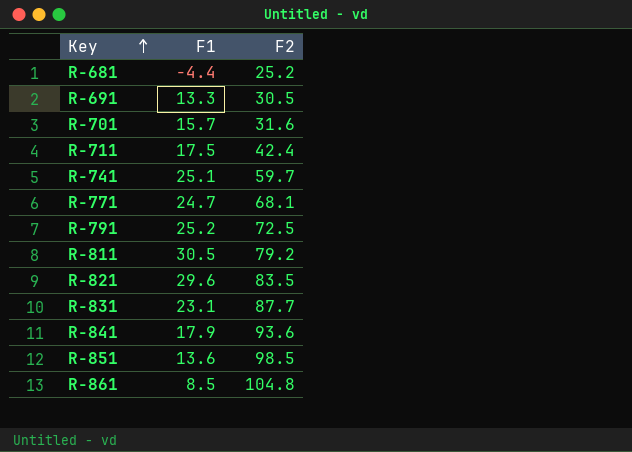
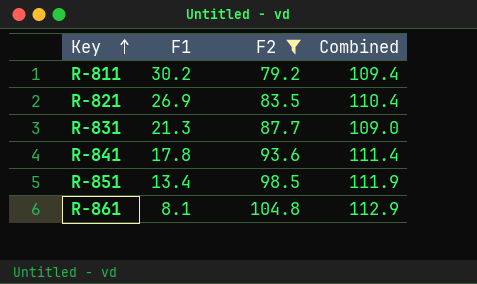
filter: none -> F2 >= 79.2
column Combined | formula: none -> [F1] + [F2]
R-811 | F1: 30.5 -> 30.2
R-821 | F1: 29.6 -> 26.9
R-831 | F1: 23.1 -> 21.3
R-841 | F1: 17.9 -> 17.8
R-851 | F1: 13.6 -> 13.4
R-861 | F1: 8.5 -> 8.1

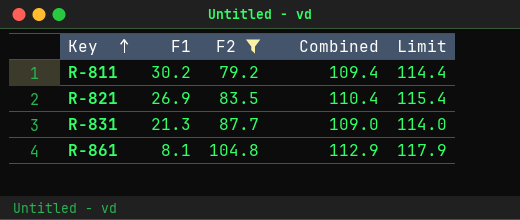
column Limit | formula: none -> [Combined] + 5
row R-841: 17.8 | 93.6 | 111.4 -> none
row R-851: 13.4 | 98.5 | 111.9 -> none

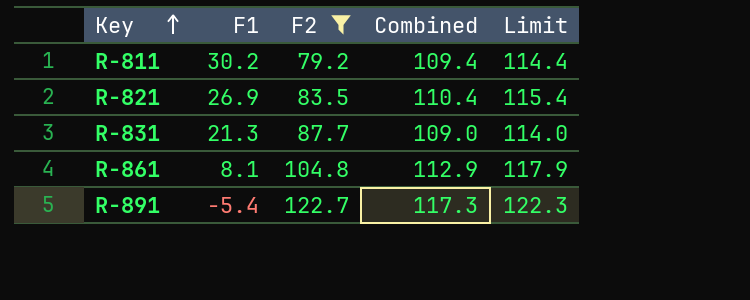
row R-891: none -> -5.4 | 122.7 | 117.3 | 122.3

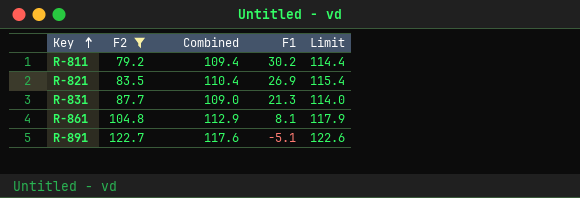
column F1 | position: 2 -> 4
R-891 | Combined: 117.3 -> 117.6
R-891 | F1: -5.4 -> -5.1
R-891 | Limit: 122.3 -> 122.6

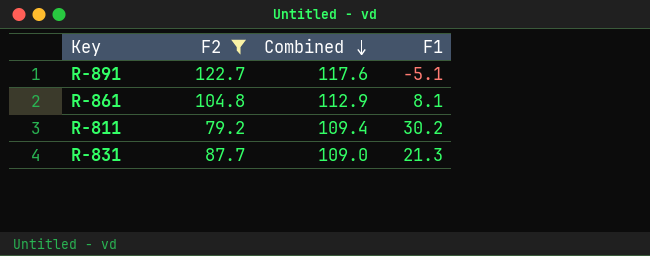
row order: Key ascending -> Combined descending
column Limit | formula: [Combined] + 5 -> none
row R-821: 83.5 | 110.4 | 26.9 | 115.4 -> none

